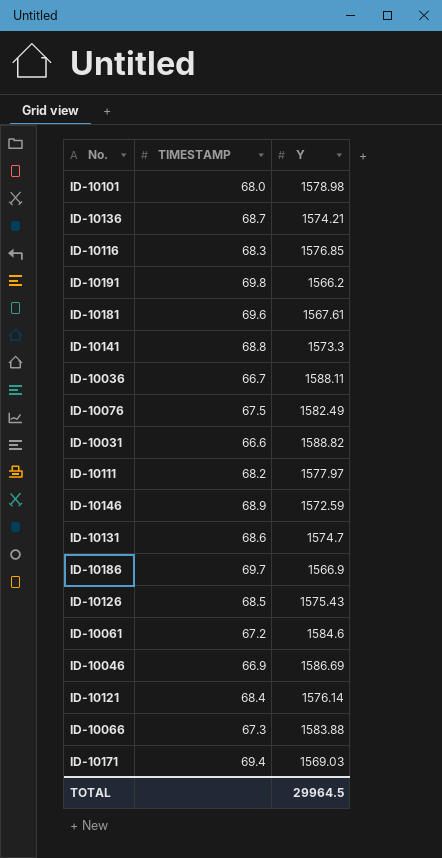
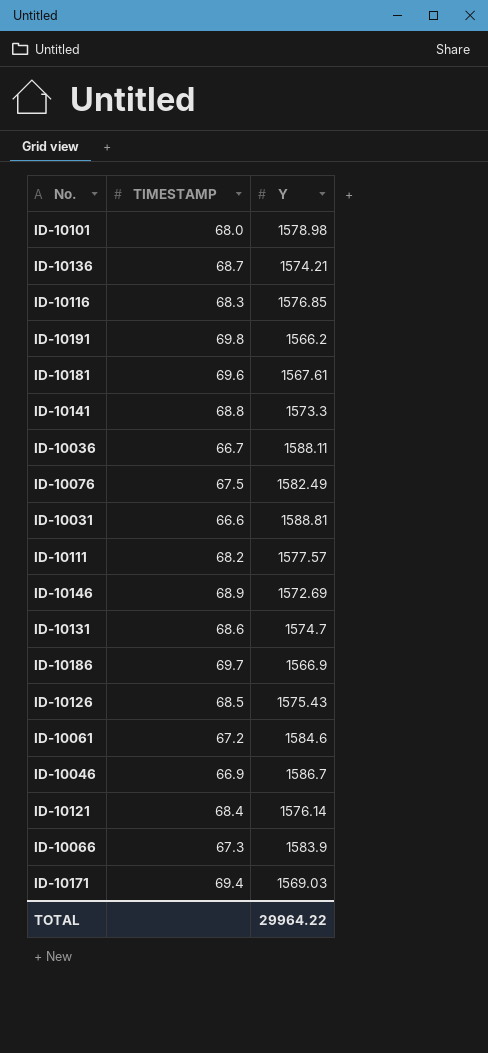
ID-10031 | Y: 1588.82 -> 1588.81
ID-10111 | Y: 1577.97 -> 1577.57
ID-10146 | Y: 1572.59 -> 1572.69
ID-10046 | Y: 1586.69 -> 1586.7
ID-10066 | Y: 1583.88 -> 1583.9
TOTAL | Y: 29964.5 -> 29964.22

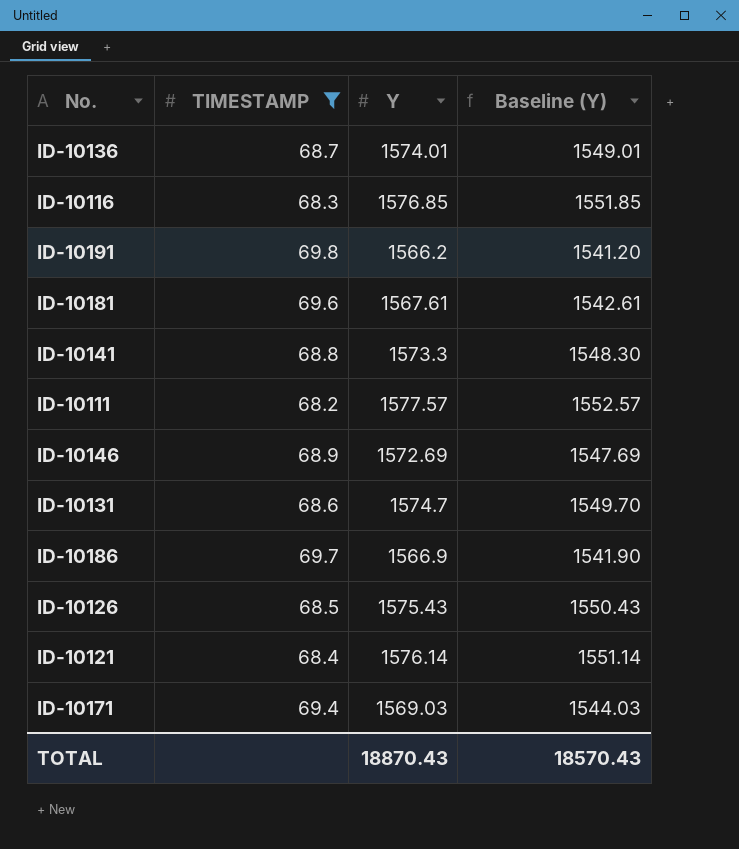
filter: none -> TIMESTAMP >= 68.2
column Baseline (Y) | formula: none -> [Y] - 25
ID-10136 | Y: 1574.21 -> 1574.01
TOTAL | Y: 29964.22 -> 18870.43

